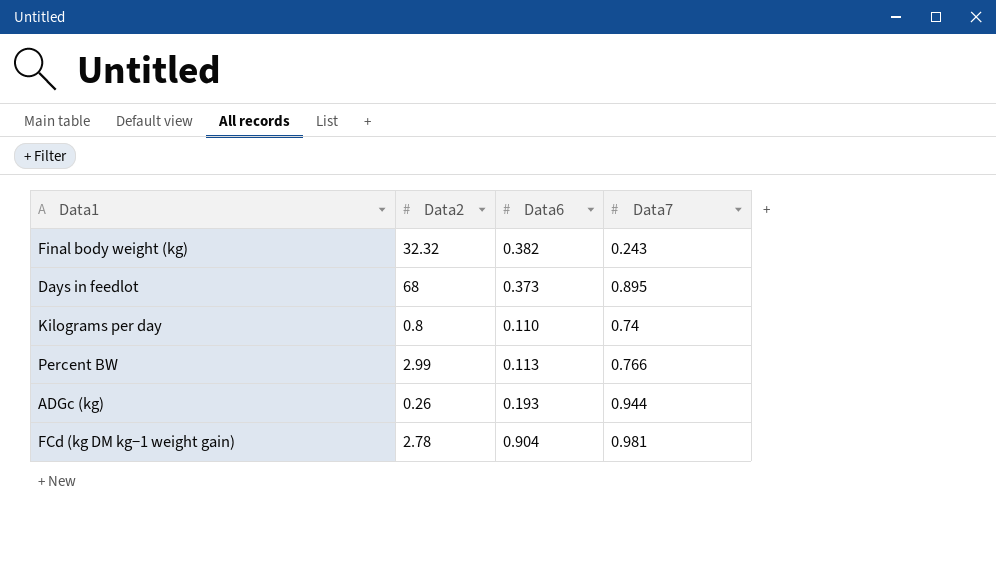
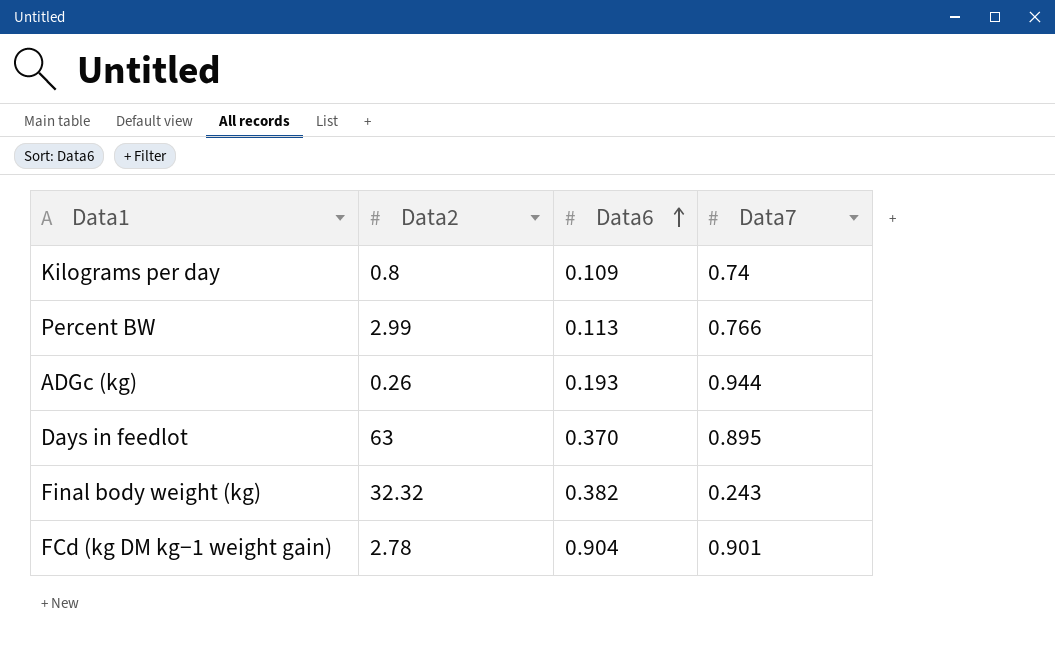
row order: none -> Data6 ascending
Kilograms per day | Data6: 0.110 -> 0.109
Days in feedlot | Data2: 68 -> 63
Days in feedlot | Data6: 0.373 -> 0.370
FCd (kg DM kg−1 weight gain) | Data7: 0.981 -> 0.901

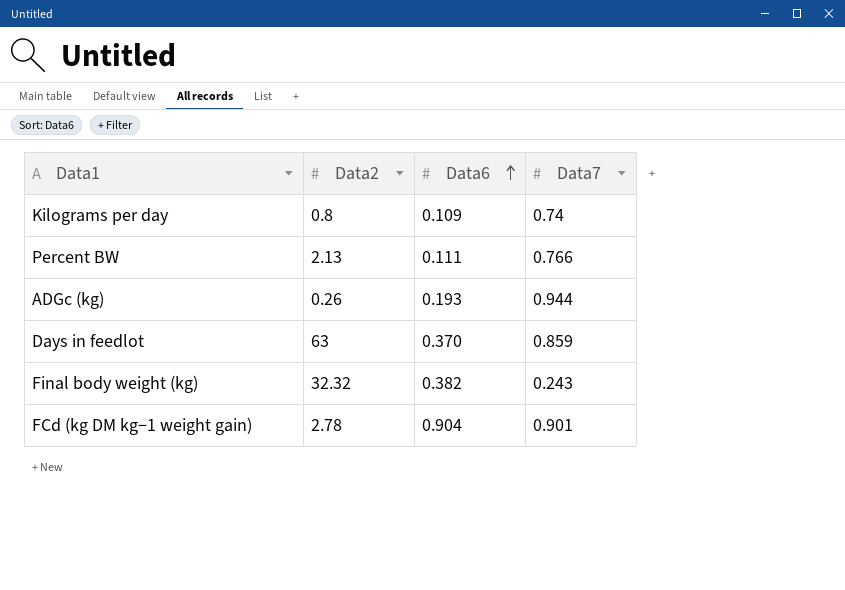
Percent BW | Data2: 2.99 -> 2.13
Percent BW | Data6: 0.113 -> 0.111
Days in feedlot | Data7: 0.895 -> 0.859

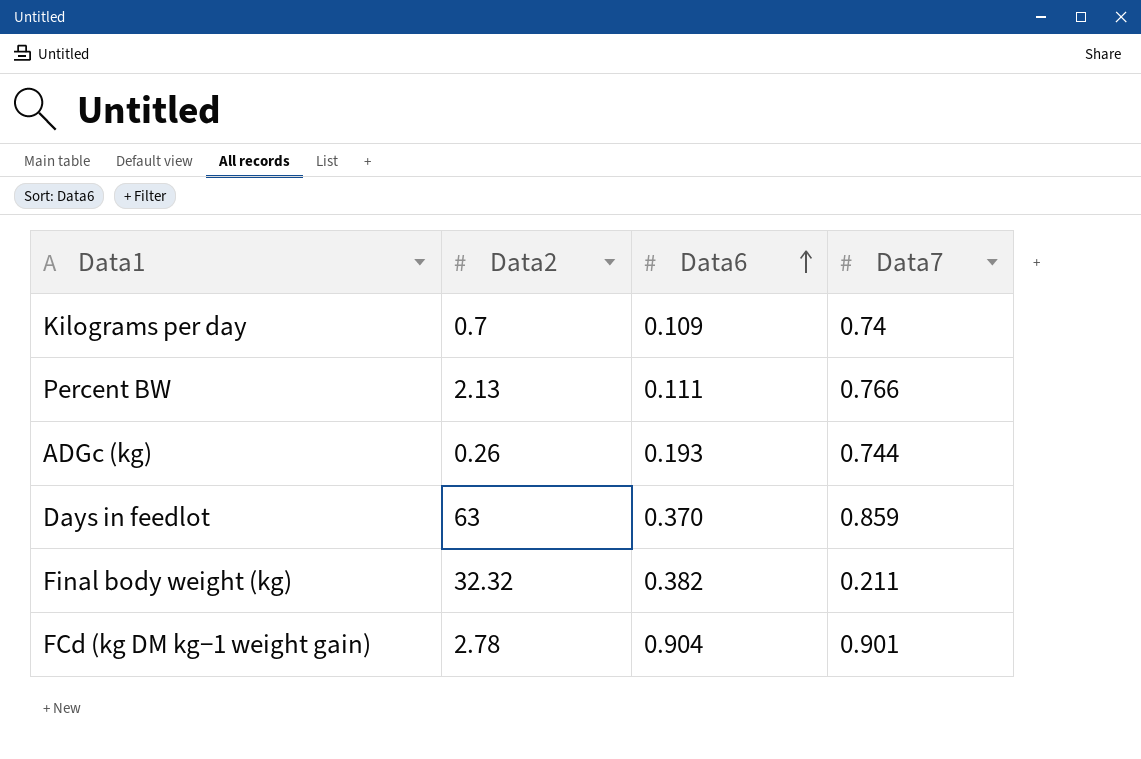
Kilograms per day | Data2: 0.8 -> 0.7
ADGc (kg) | Data7: 0.944 -> 0.744
Final body weight (kg) | Data7: 0.243 -> 0.211

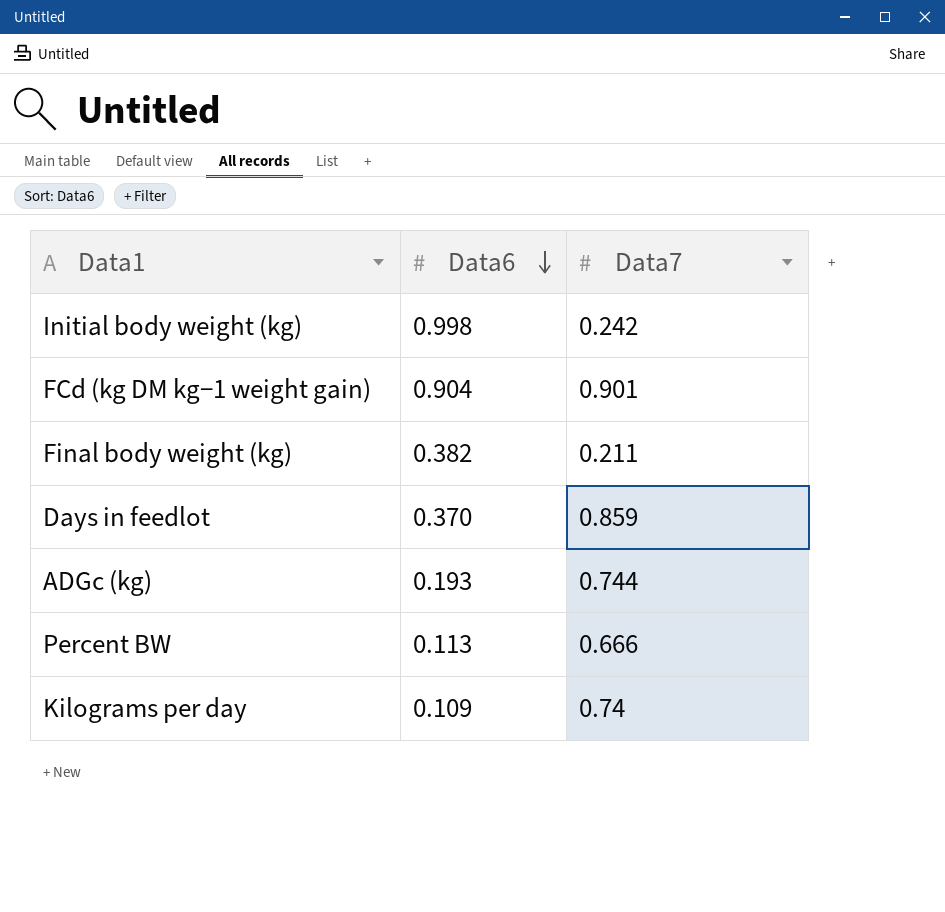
row order: Data6 ascending -> Data6 descending
column Data2 | position: 2 -> none
row Initial body weight (kg): none -> 0.998 | 0.242
Percent BW | Data6: 0.111 -> 0.113
Percent BW | Data7: 0.766 -> 0.666

